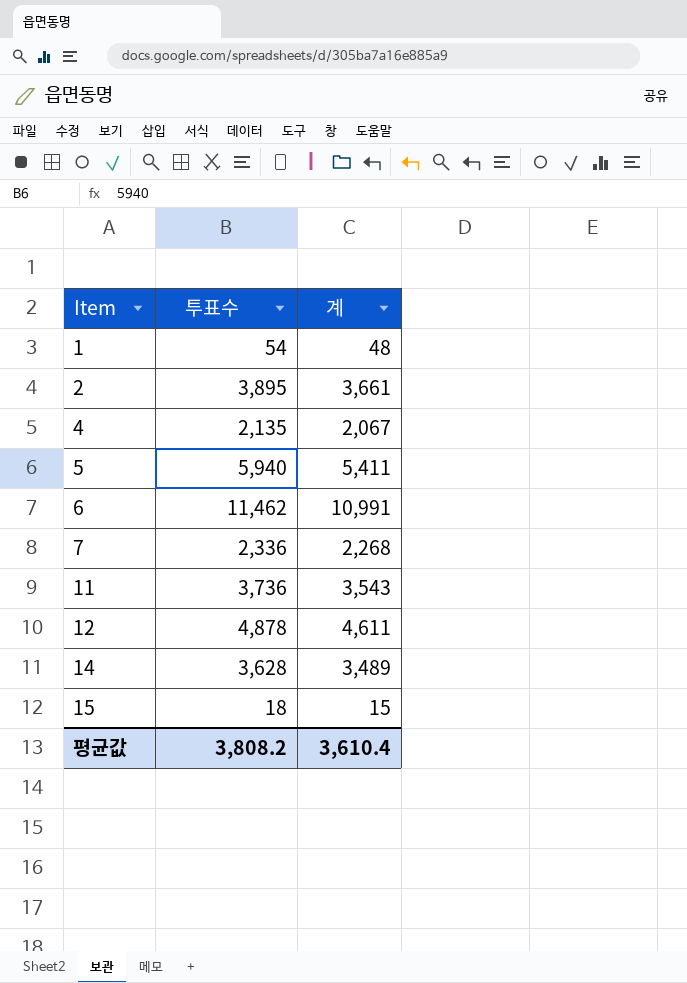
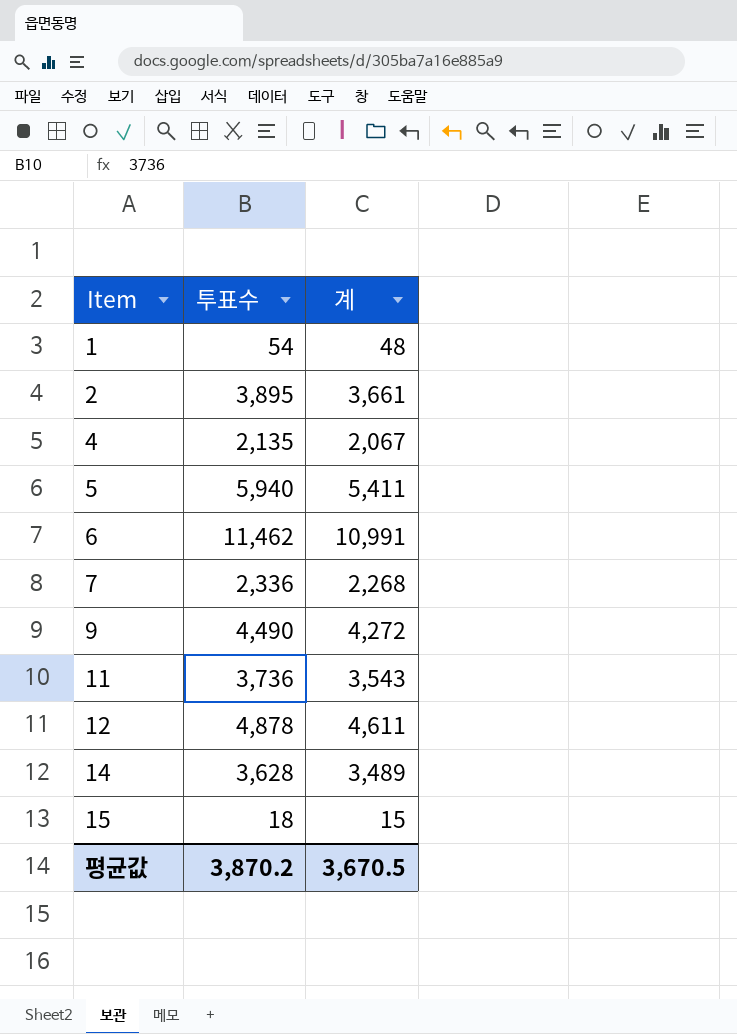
row 9: none -> 4,490 | 4,272
평균값 | 투표수: 3,808.2 -> 3,870.2
평균값 | 계: 3,610.4 -> 3,670.5

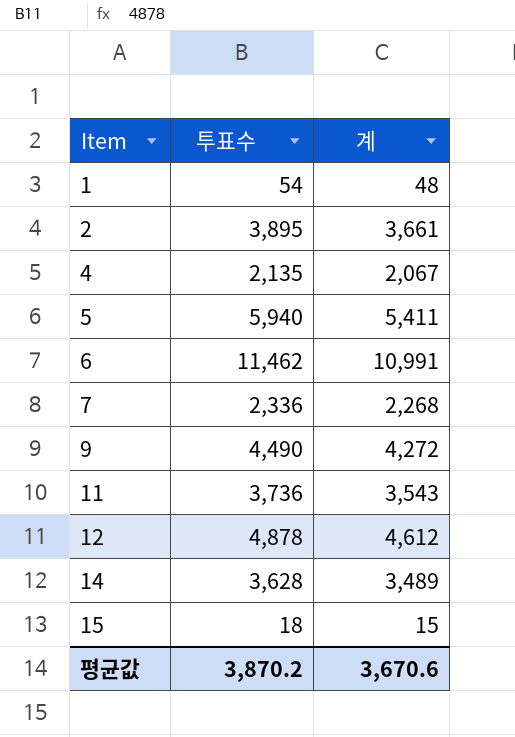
12 | 계: 4,611 -> 4,612
평균값 | 계: 3,670.5 -> 3,670.6

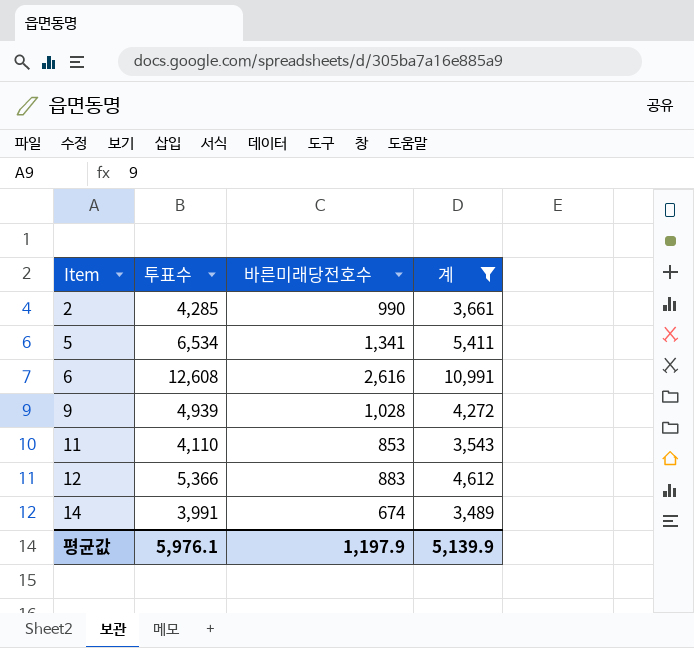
filter: none -> 계 >= 3,489
column 바른미래당전호수 | position: none -> 3
2 | 투표수: 3,895 -> 4,285
5 | 투표수: 5,940 -> 6,534
6 | 투표수: 11,462 -> 12,608
9 | 투표수: 4,490 -> 4,939
11 | 투표수: 3,736 -> 4,110
12 | 투표수: 4,878 -> 5,366
14 | 투표수: 3,628 -> 3,991
평균값 | 투표수: 3,870.2 -> 5,976.1
평균값 | 계: 3,670.6 -> 5,139.9

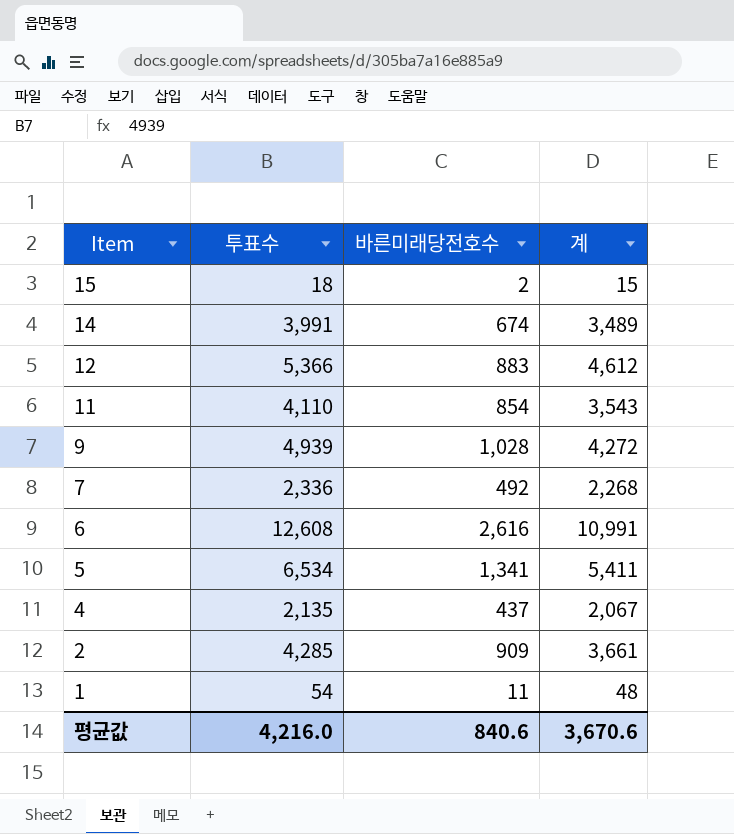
filter: 계 >= 3,489 -> none
row order: Item ascending -> Item descending
11 | 바른미래당전호수: 853 -> 854
2 | 바른미래당전호수: 990 -> 909
평균값 | 투표수: 5,976.1 -> 4,216.0
평균값 | 바른미래당전호수: 1,197.9 -> 840.6
평균값 | 계: 5,139.9 -> 3,670.6

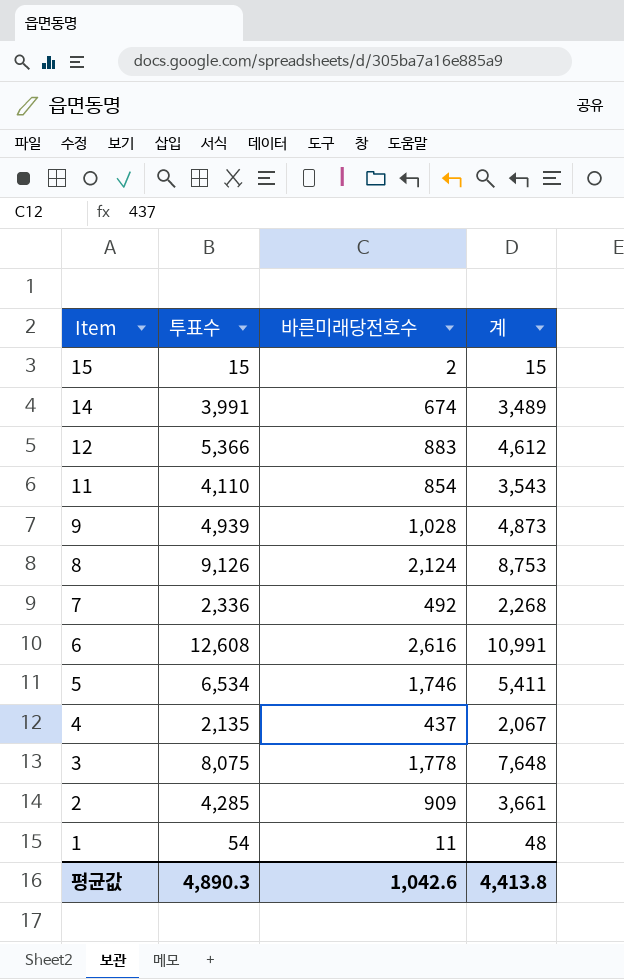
15 | 투표수: 18 -> 15
9 | 계: 4,272 -> 4,873
row 8: none -> 9,126 | 2,124 | 8,753
5 | 바른미래당전호수: 1,341 -> 1,746
row 3: none -> 8,075 | 1,778 | 7,648
평균값 | 투표수: 4,216.0 -> 4,890.3
평균값 | 바른미래당전호수: 840.6 -> 1,042.6
평균값 | 계: 3,670.6 -> 4,413.8

